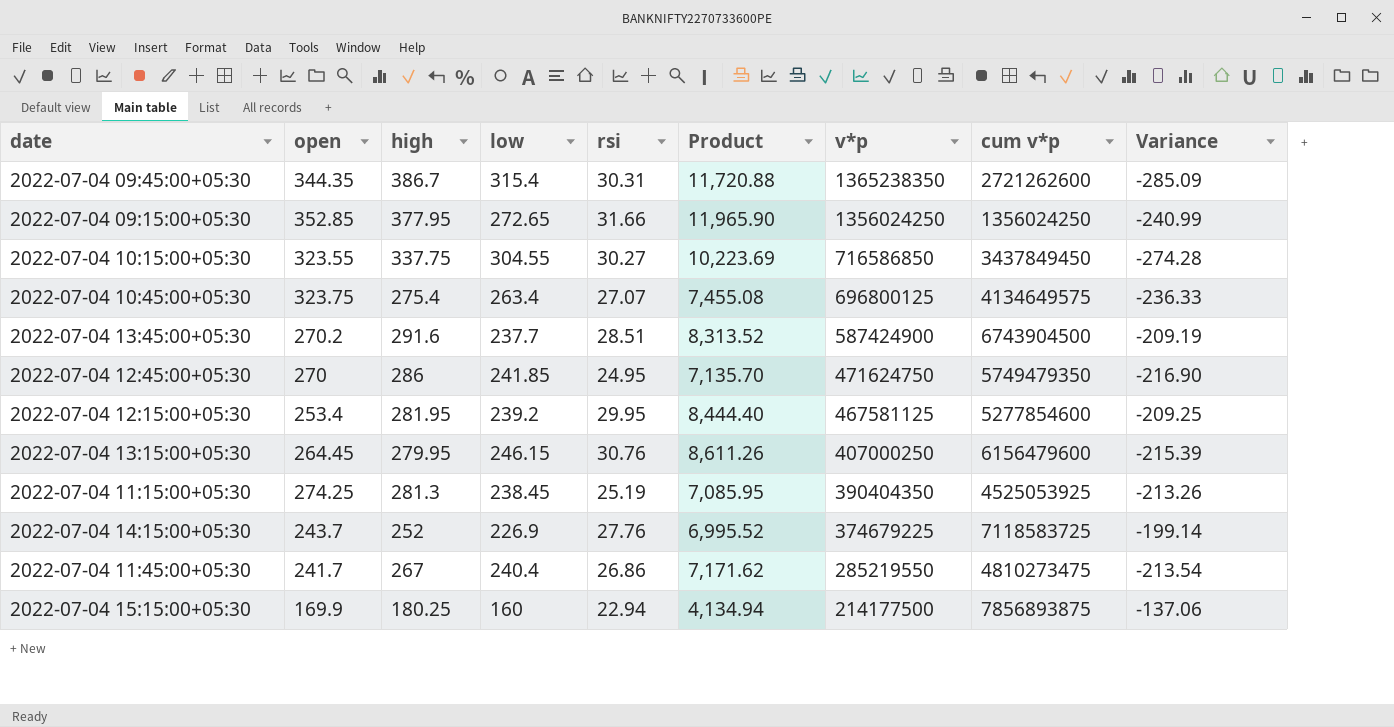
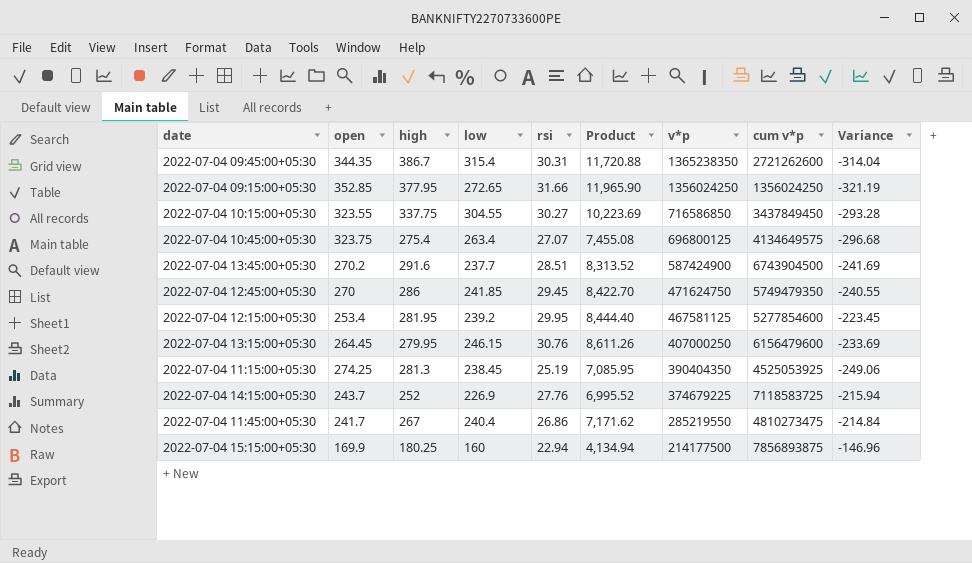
column Variance | formula: [rsi] - [low] -> [rsi] - [open]
2022-07-04 12:45:00+05:30 | rsi: 24.95 -> 29.45
2022-07-04 12:45:00+05:30 | Product: 7,135.70 -> 8,422.70

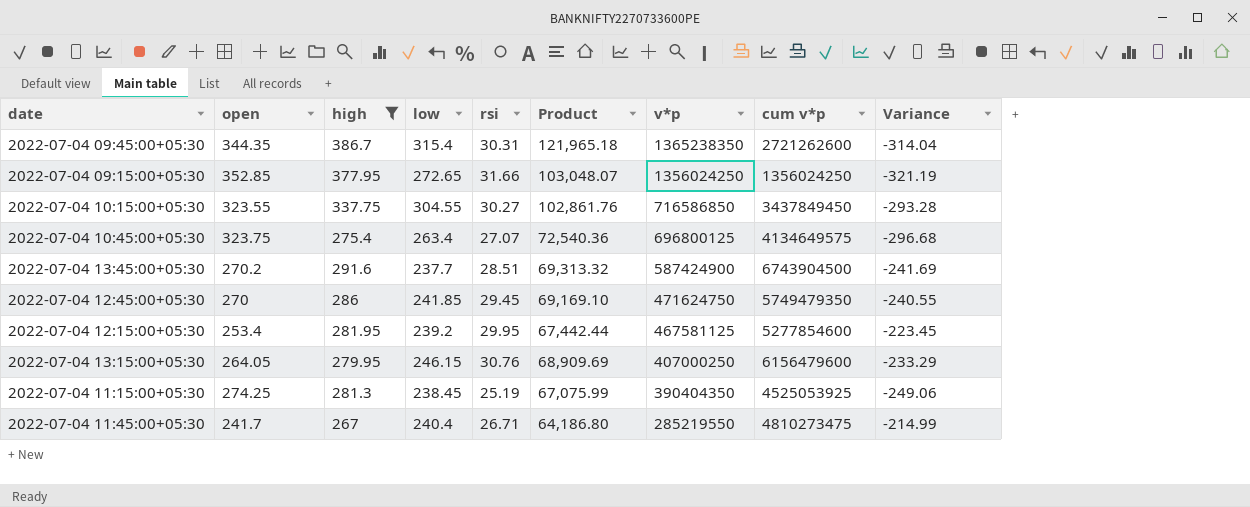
filter: none -> high >= 267
column Product | formula: [high] * [rsi] -> [high] * [low]
2022-07-04 13:15:00+05:30 | open: 264.45 -> 264.05
2022-07-04 13:15:00+05:30 | Variance: -233.69 -> -233.29
2022-07-04 11:45:00+05:30 | rsi: 26.86 -> 26.71
2022-07-04 11:45:00+05:30 | Variance: -214.84 -> -214.99

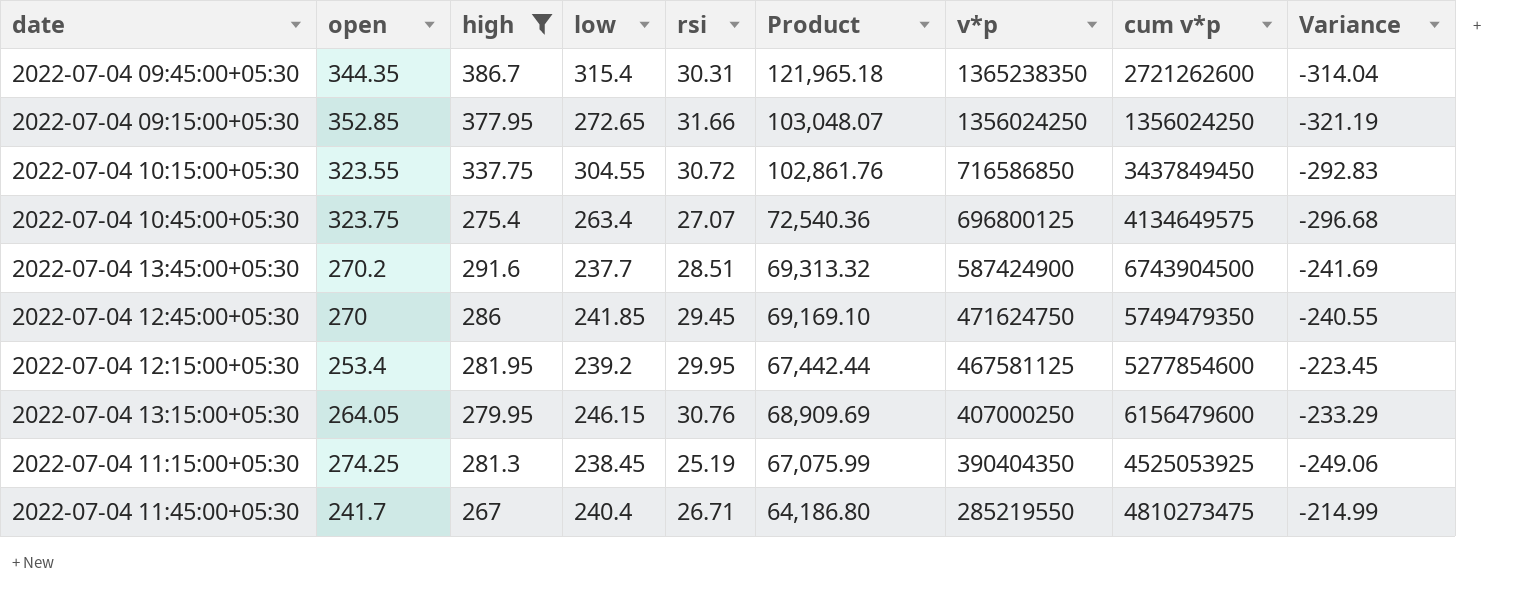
2022-07-04 10:15:00+05:30 | rsi: 30.27 -> 30.72
2022-07-04 10:15:00+05:30 | Variance: -293.28 -> -292.83

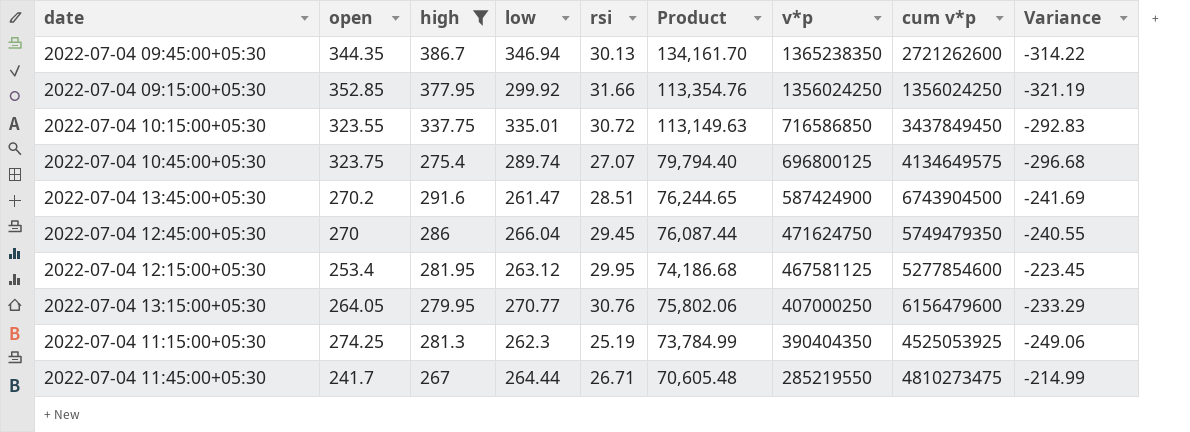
2022-07-04 09:45:00+05:30 | low: 315.4 -> 346.94
2022-07-04 09:45:00+05:30 | rsi: 30.31 -> 30.13
2022-07-04 09:45:00+05:30 | Product: 121,965.18 -> 134,161.70
2022-07-04 09:45:00+05:30 | Variance: -314.04 -> -314.22
2022-07-04 09:15:00+05:30 | low: 272.65 -> 299.92
2022-07-04 09:15:00+05:30 | Product: 103,048.07 -> 113,354.76
2022-07-04 10:15:00+05:30 | low: 304.55 -> 335.01
2022-07-04 10:15:00+05:30 | Product: 102,861.76 -> 113,149.63
2022-07-04 10:45:00+05:30 | low: 263.4 -> 289.74
2022-07-04 10:45:00+05:30 | Product: 72,540.36 -> 79,794.40
2022-07-04 13:45:00+05:30 | low: 237.7 -> 261.47
2022-07-04 13:45:00+05:30 | Product: 69,313.32 -> 76,244.65
2022-07-04 12:45:00+05:30 | low: 241.85 -> 266.04
2022-07-04 12:45:00+05:30 | Product: 69,169.10 -> 76,087.44
2022-07-04 12:15:00+05:30 | low: 239.2 -> 263.12
2022-07-04 12:15:00+05:30 | Product: 67,442.44 -> 74,186.68
2022-07-04 13:15:00+05:30 | low: 246.15 -> 270.77
2022-07-04 13:15:00+05:30 | Product: 68,909.69 -> 75,802.06
2022-07-04 11:15:00+05:30 | low: 238.45 -> 262.3
2022-07-04 11:15:00+05:30 | Product: 67,075.99 -> 73,784.99
2022-07-04 11:45:00+05:30 | low: 240.4 -> 264.44
2022-07-04 11:45:00+05:30 | Product: 64,186.80 -> 70,605.48

